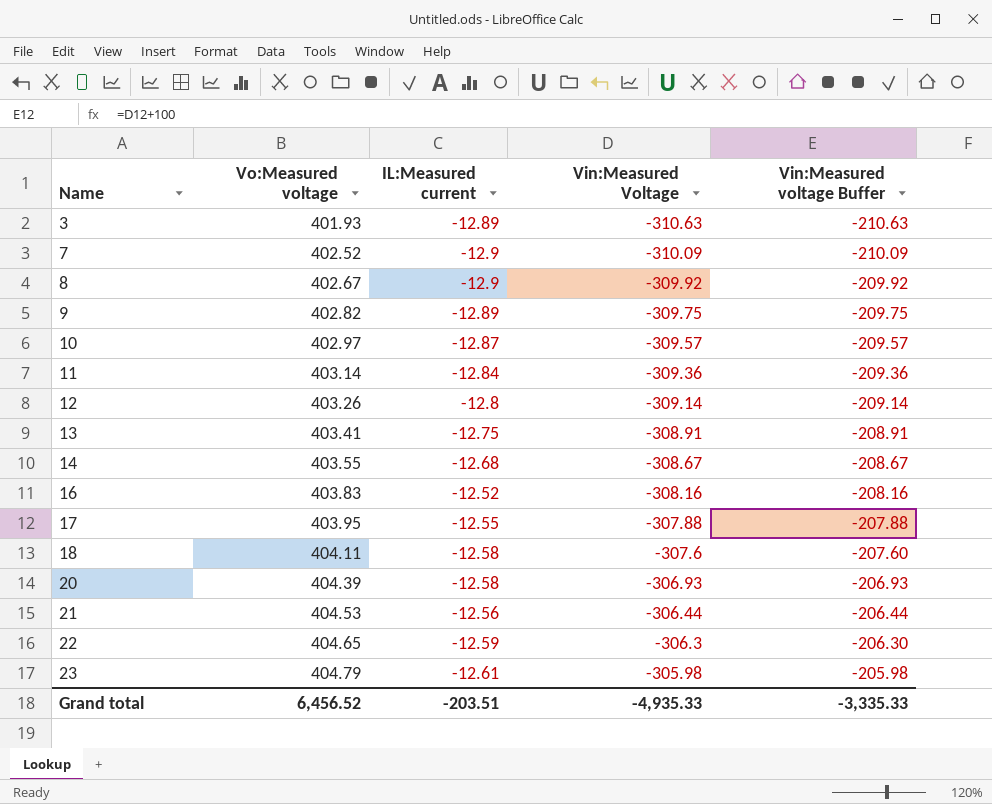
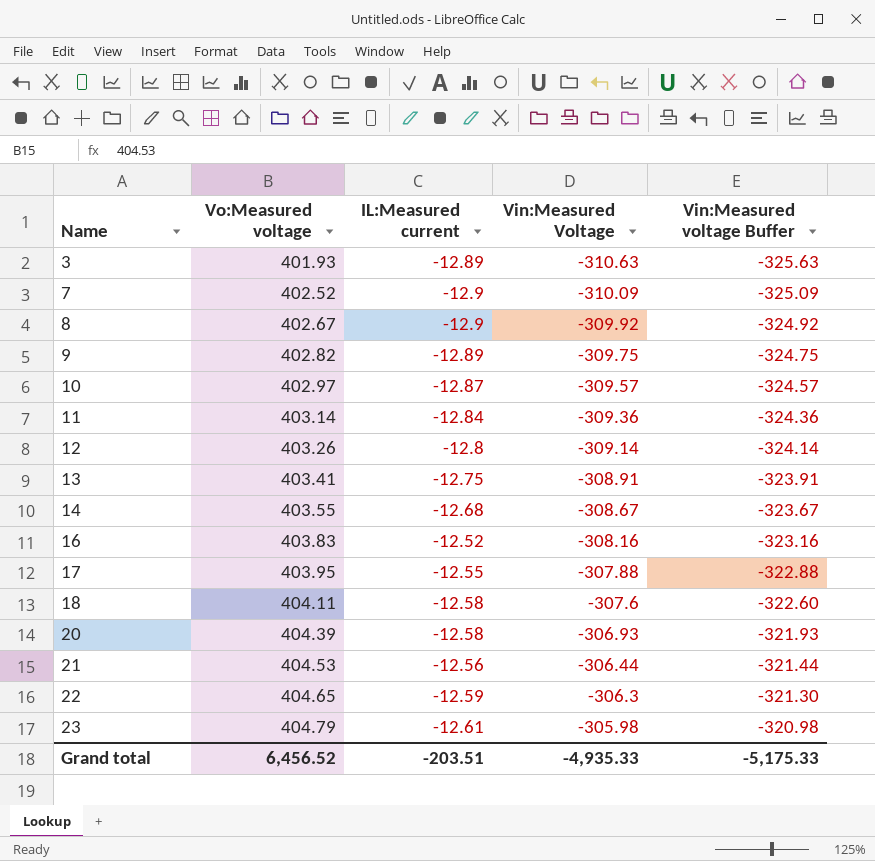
column Vin:Measured voltage Buffer | formula: [Vin:Measured Voltage] + 100 -> [Vin:Measured Voltage] - 15
Grand total | Vin:Measured voltage Buffer: -3,335.33 -> -5,175.33

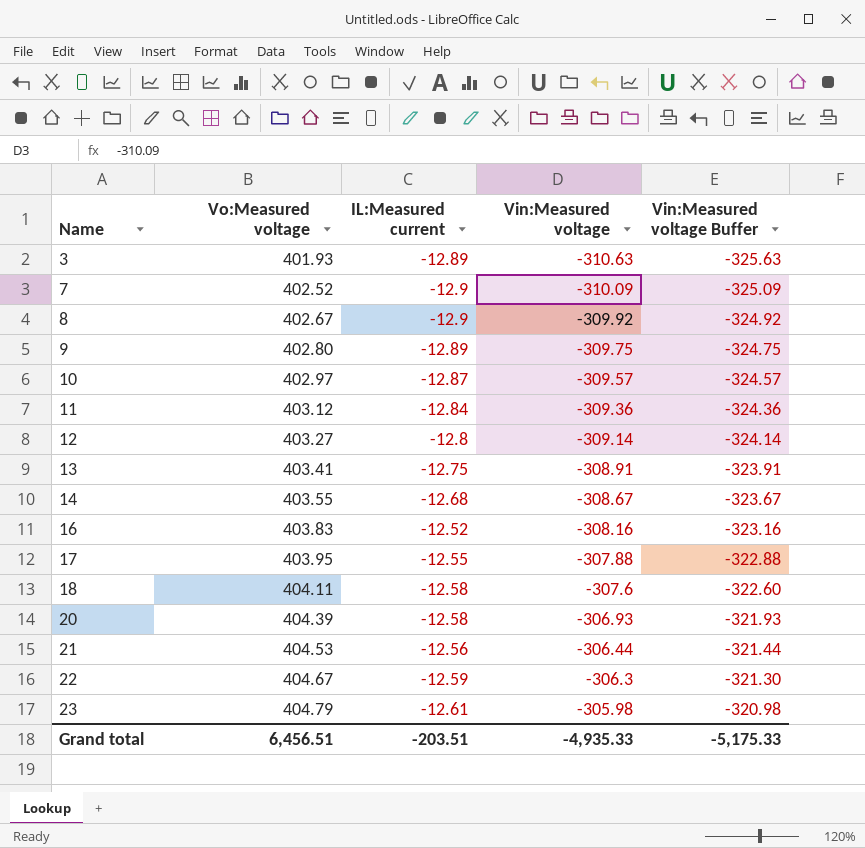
column name: Vin:Measured Voltage -> Vin:Measured voltage
9 | Vo:Measured voltage: 402.82 -> 402.80
11 | Vo:Measured voltage: 403.14 -> 403.12
12 | Vo:Measured voltage: 403.26 -> 403.27
22 | Vo:Measured voltage: 404.65 -> 404.67
Grand total | Vo:Measured voltage: 6,456.52 -> 6,456.51

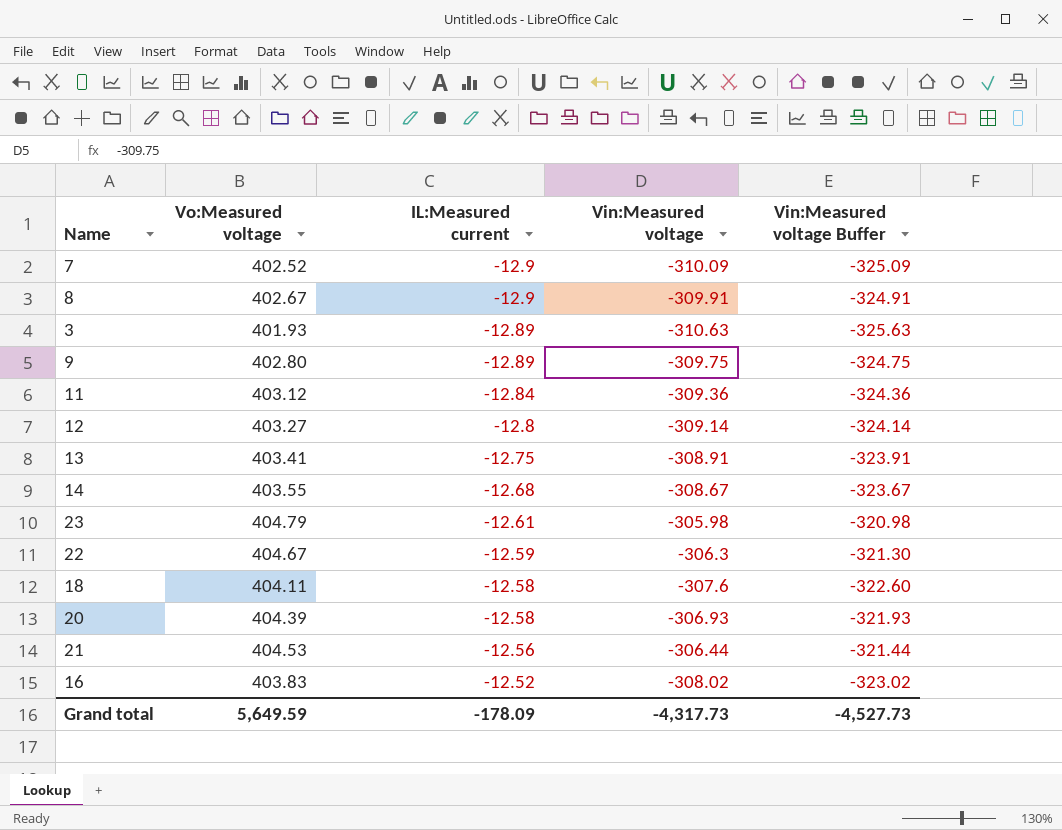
row order: Name ascending -> IL:Measured current ascending
row 10: 402.97 | -12.87 | -309.57 | -324.57 -> none
row 17: 403.95 | -12.55 | -307.88 | -322.88 -> none
8 | Vin:Measured voltage: -309.92 -> -309.91
8 | Vin:Measured voltage Buffer: -324.92 -> -324.91
16 | Vin:Measured voltage: -308.16 -> -308.02
16 | Vin:Measured voltage Buffer: -323.16 -> -323.02
Grand total | Vo:Measured voltage: 6,456.51 -> 5,649.59
Grand total | IL:Measured current: -203.51 -> -178.09
Grand total | Vin:Measured voltage: -4,935.33 -> -4,317.73
Grand total | Vin:Measured voltage Buffer: -5,175.33 -> -4,527.73

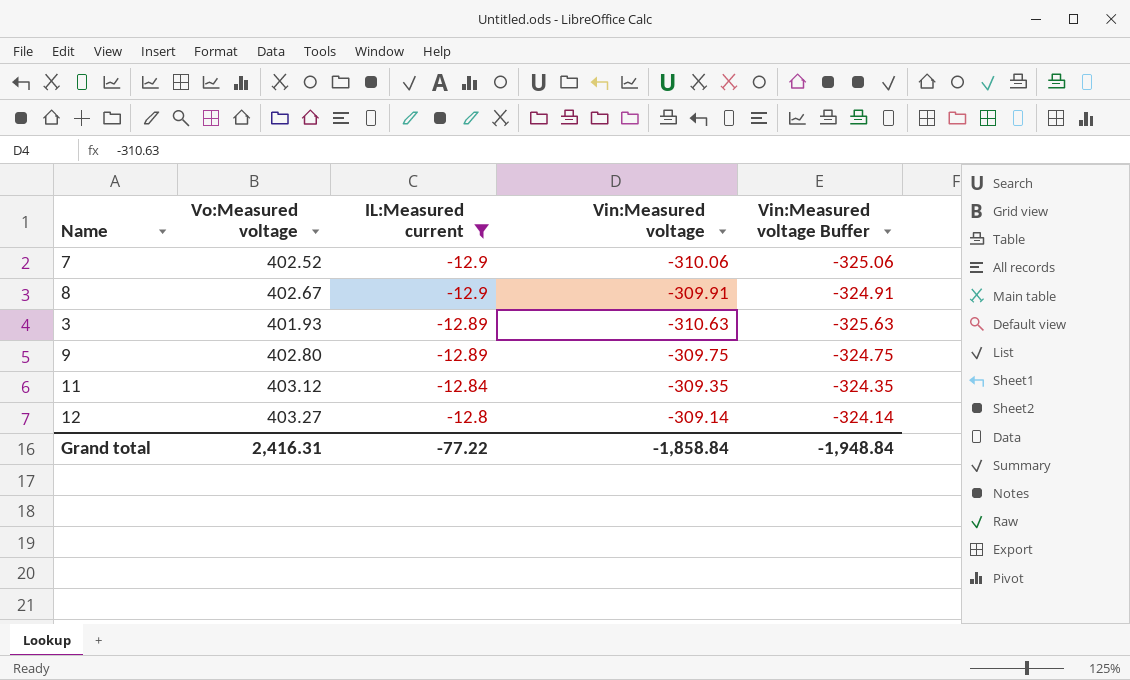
filter: none -> IL:Measured current <= -12.8
7 | Vin:Measured voltage: -310.09 -> -310.06
7 | Vin:Measured voltage Buffer: -325.09 -> -325.06
11 | Vin:Measured voltage: -309.36 -> -309.35
11 | Vin:Measured voltage Buffer: -324.36 -> -324.35
Grand total | Vo:Measured voltage: 5,649.59 -> 2,416.31
Grand total | IL:Measured current: -178.09 -> -77.22
Grand total | Vin:Measured voltage: -4,317.73 -> -1,858.84
Grand total | Vin:Measured voltage Buffer: -4,527.73 -> -1,948.84

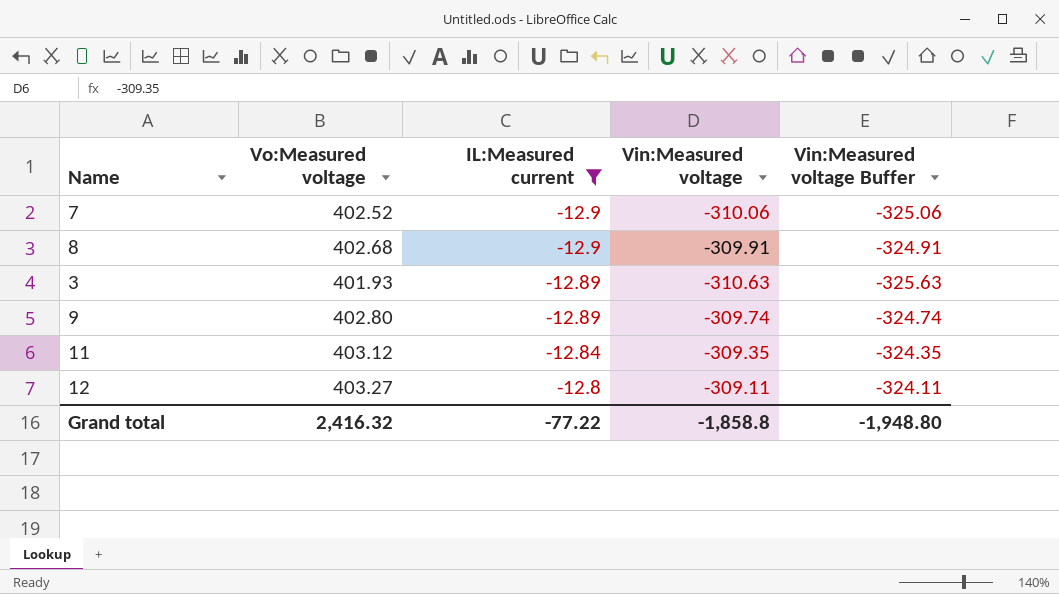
8 | Vo:Measured voltage: 402.67 -> 402.68
9 | Vin:Measured voltage: -309.75 -> -309.74
9 | Vin:Measured voltage Buffer: -324.75 -> -324.74
12 | Vin:Measured voltage: -309.14 -> -309.11
12 | Vin:Measured voltage Buffer: -324.14 -> -324.11
Grand total | Vo:Measured voltage: 2,416.31 -> 2,416.32
Grand total | Vin:Measured voltage: -1,858.84 -> -1,858.8
Grand total | Vin:Measured voltage Buffer: -1,948.84 -> -1,948.80

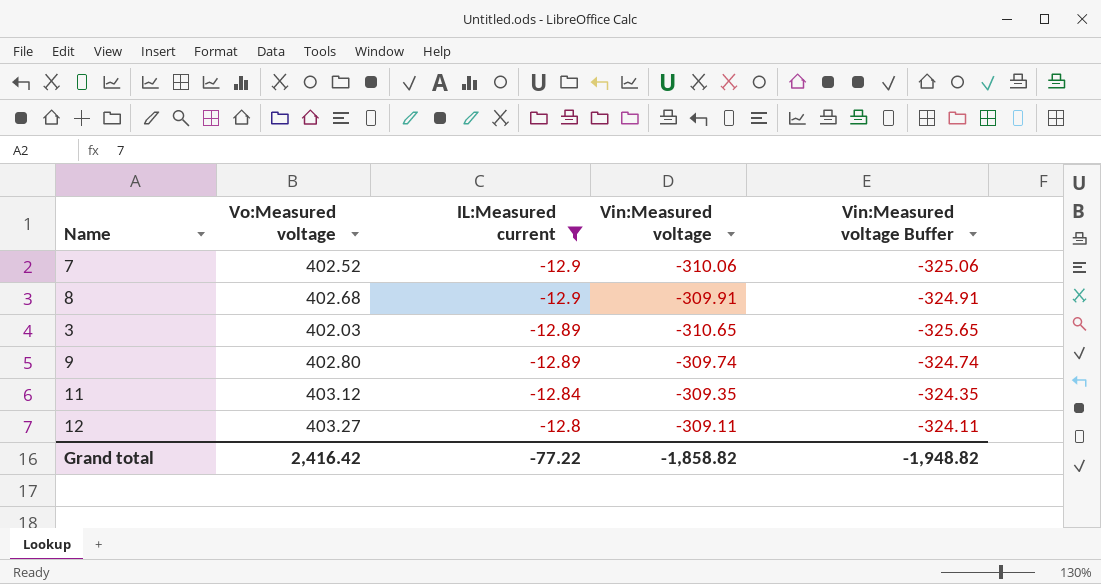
3 | Vo:Measured voltage: 401.93 -> 402.03
3 | Vin:Measured voltage: -310.63 -> -310.65
3 | Vin:Measured voltage Buffer: -325.63 -> -325.65
Grand total | Vo:Measured voltage: 2,416.32 -> 2,416.42
Grand total | Vin:Measured voltage: -1,858.8 -> -1,858.82
Grand total | Vin:Measured voltage Buffer: -1,948.80 -> -1,948.82

